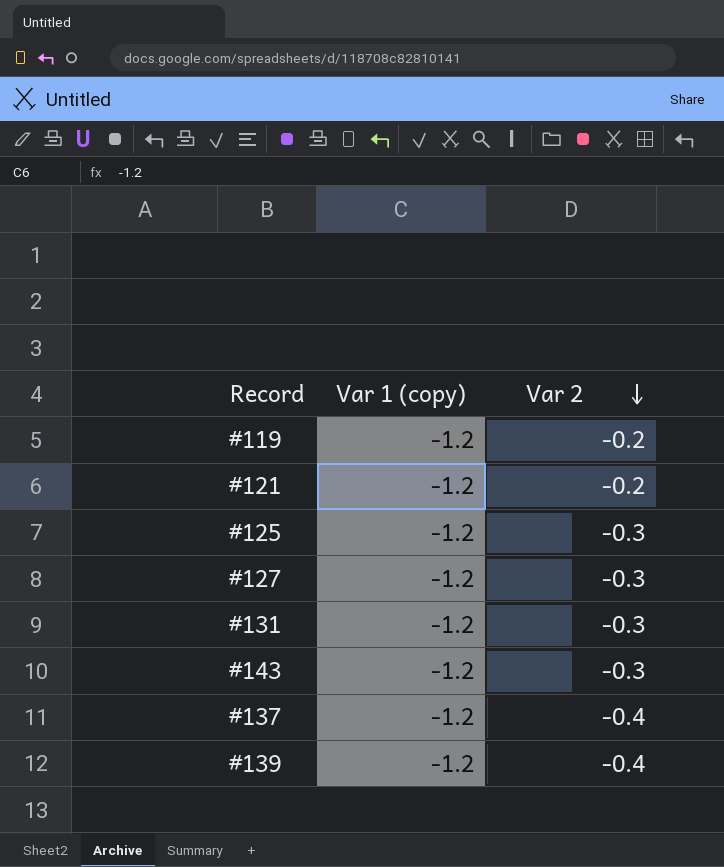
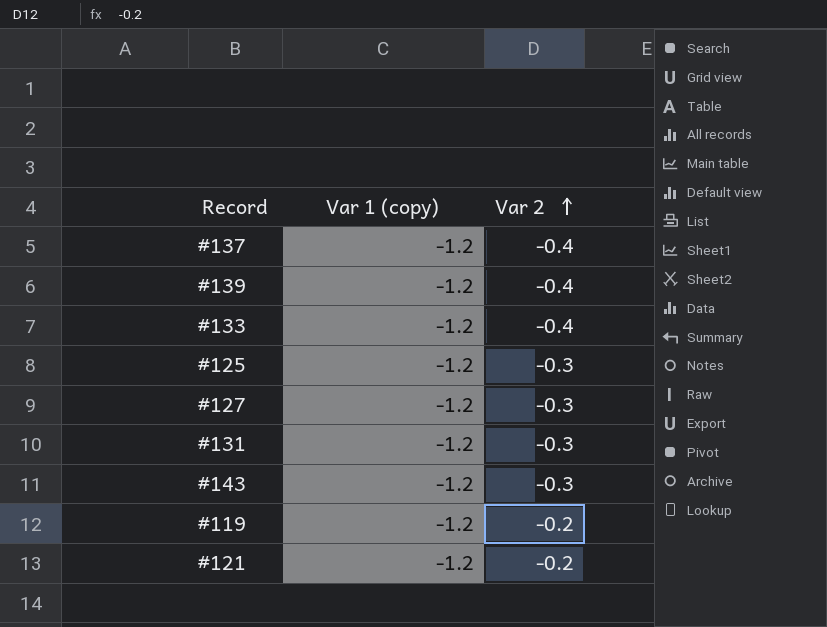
row order: Var 2 descending -> Var 2 ascending
row #133: none -> -1.2 | -0.4

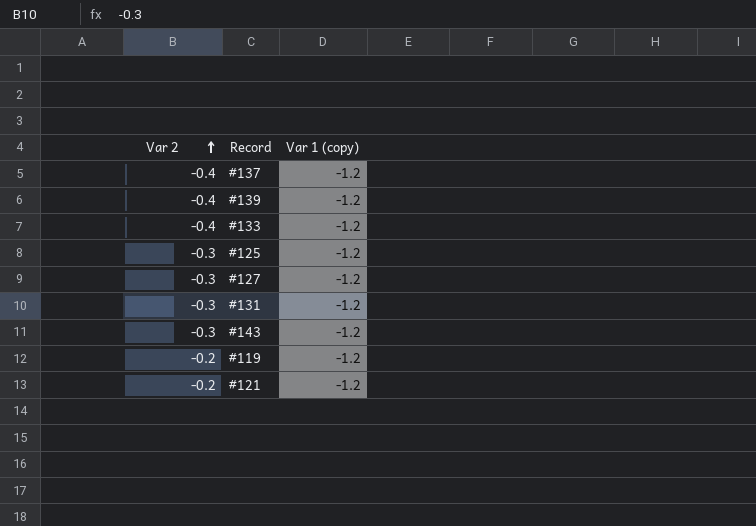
column Var 2 | position: 3 -> 1

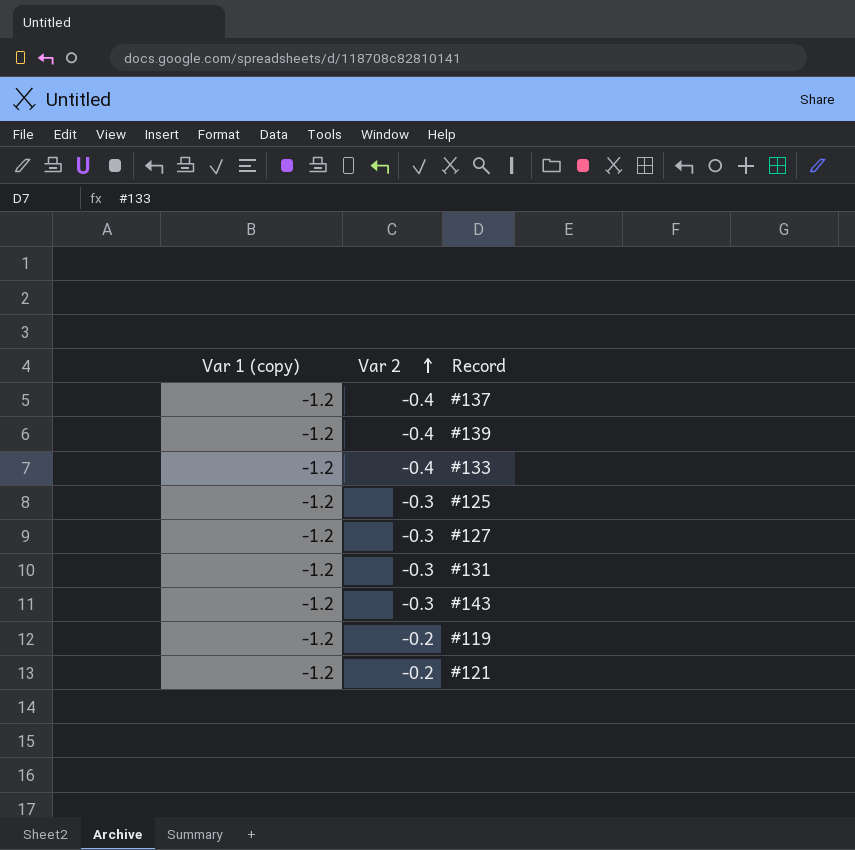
column Var 1 (copy) | position: 3 -> 1

